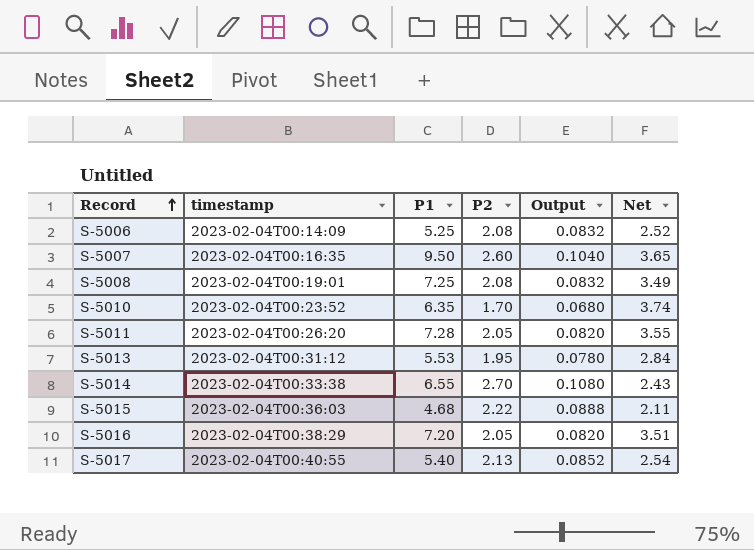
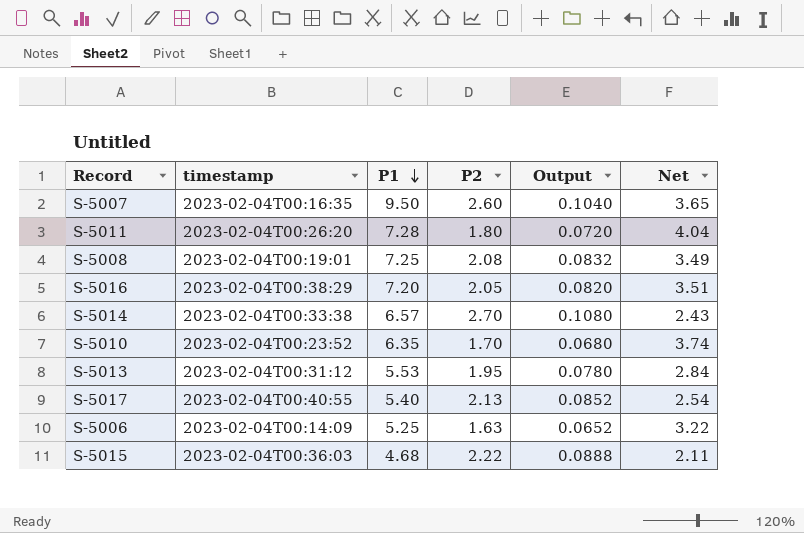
row order: Record ascending -> P1 descending
S-5011 | P2: 2.05 -> 1.80
S-5011 | Output: 0.0820 -> 0.0720
S-5011 | Net: 3.55 -> 4.04
S-5014 | P1: 6.55 -> 6.57
S-5006 | P2: 2.08 -> 1.63
S-5006 | Output: 0.0832 -> 0.0652
S-5006 | Net: 2.52 -> 3.22

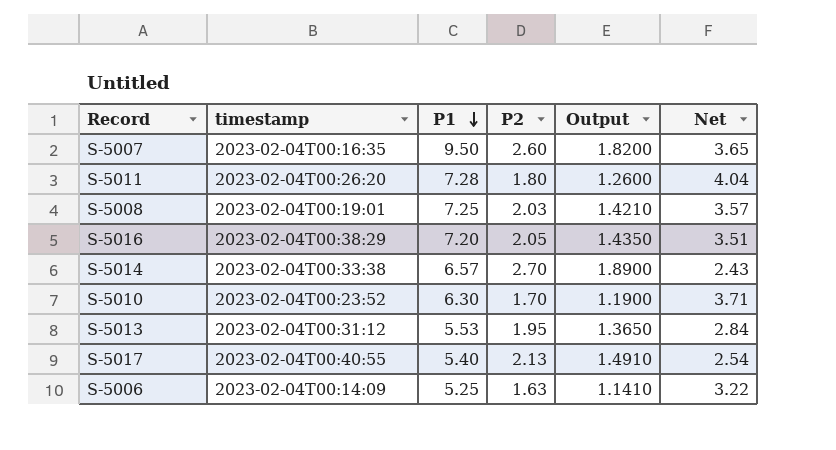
column Output | formula: [P2] * 0.04 -> [P2] * 0.7
row S-5015: 2023-02-04T00:36:03 | 4.68 | 2.22 | 0.0888 | 2.11 -> none
S-5008 | P2: 2.08 -> 2.03
S-5008 | Net: 3.49 -> 3.57
S-5010 | P1: 6.35 -> 6.30
S-5010 | Net: 3.74 -> 3.71

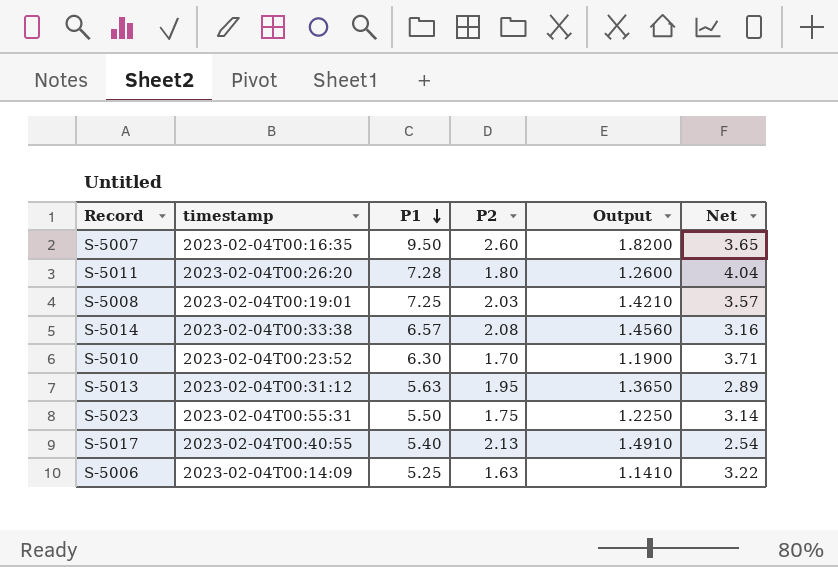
row S-5016: 2023-02-04T00:38:29 | 7.20 | 2.05 | 1.4350 | 3.51 -> none
S-5014 | P2: 2.70 -> 2.08
S-5014 | Output: 1.8900 -> 1.4560
S-5014 | Net: 2.43 -> 3.16
S-5013 | P1: 5.53 -> 5.63
S-5013 | Net: 2.84 -> 2.89
row S-5023: none -> 2023-02-04T00:55:31 | 5.50 | 1.75 | 1.2250 | 3.14

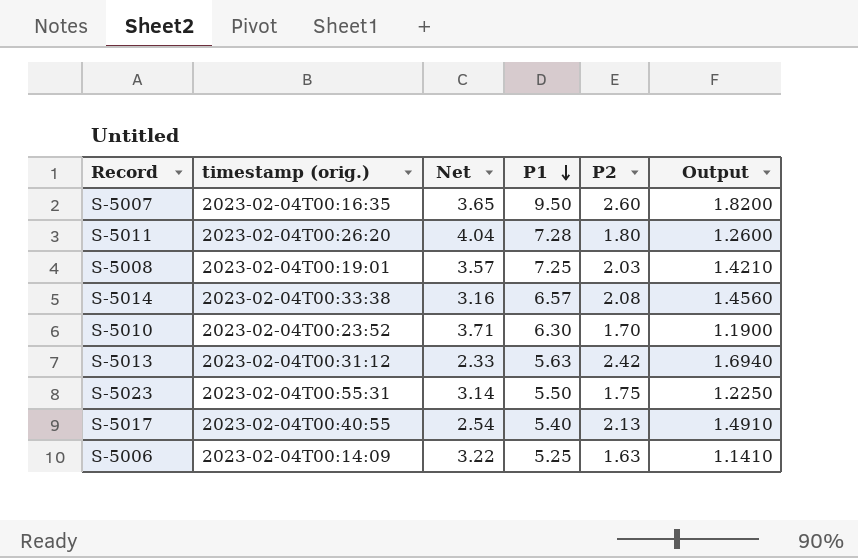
column name: timestamp -> timestamp (orig.)
column Net | position: 6 -> 3
S-5013 | Net: 2.89 -> 2.33
S-5013 | P2: 1.95 -> 2.42
S-5013 | Output: 1.3650 -> 1.6940

